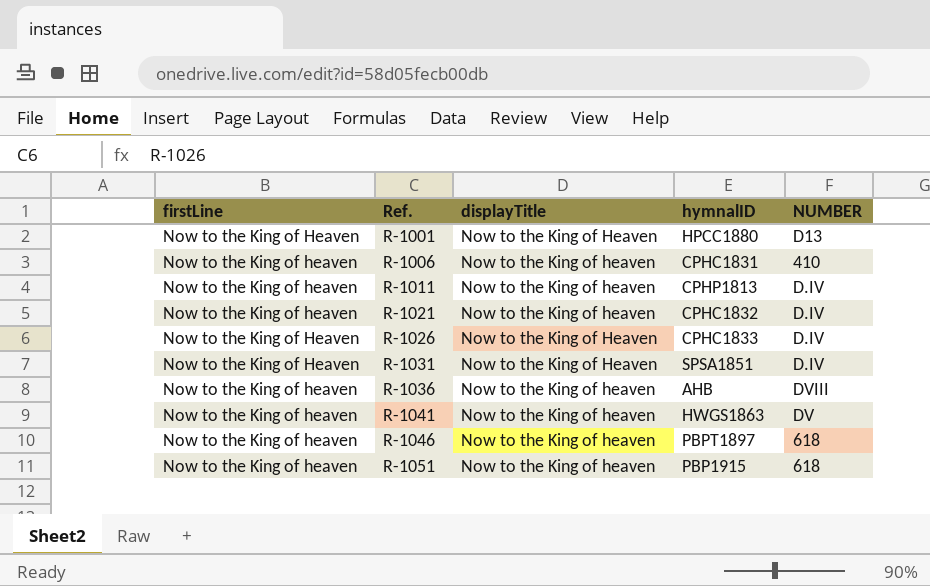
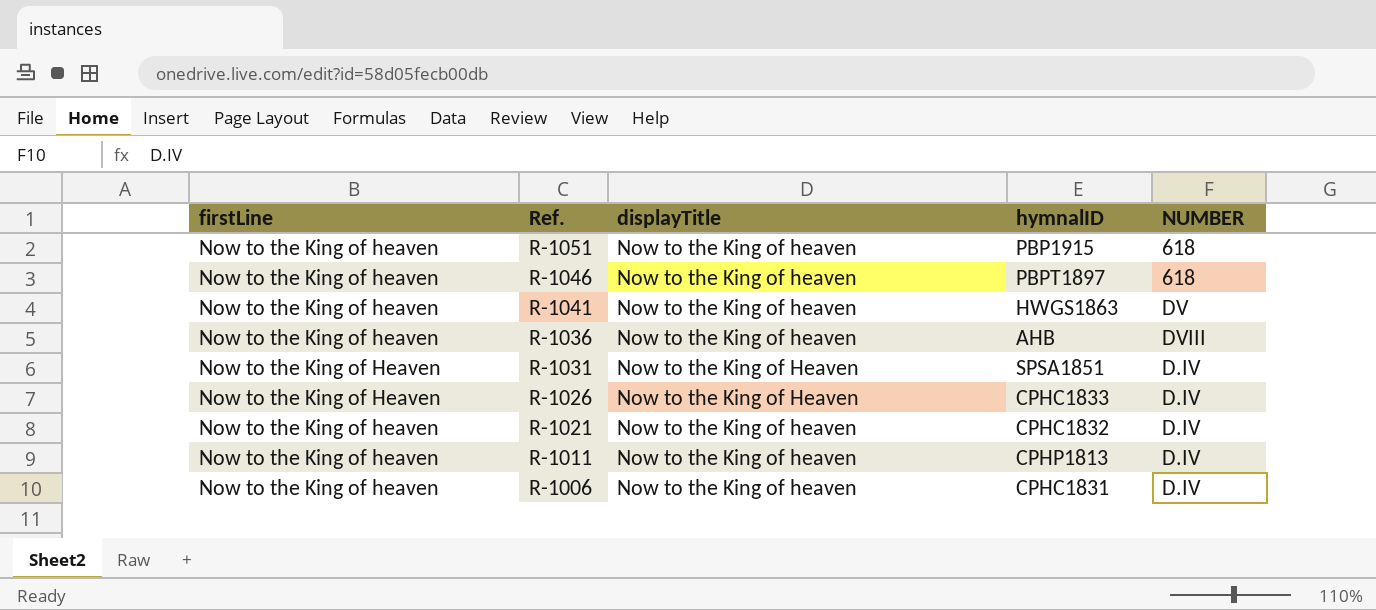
row order: Ref. ascending -> Ref. descending
row R-1001: Now to the King of Heaven | Now to the King of Heaven | HPCC1880 | D13 -> none
R-1006 | NUMBER: 410 -> D.IV

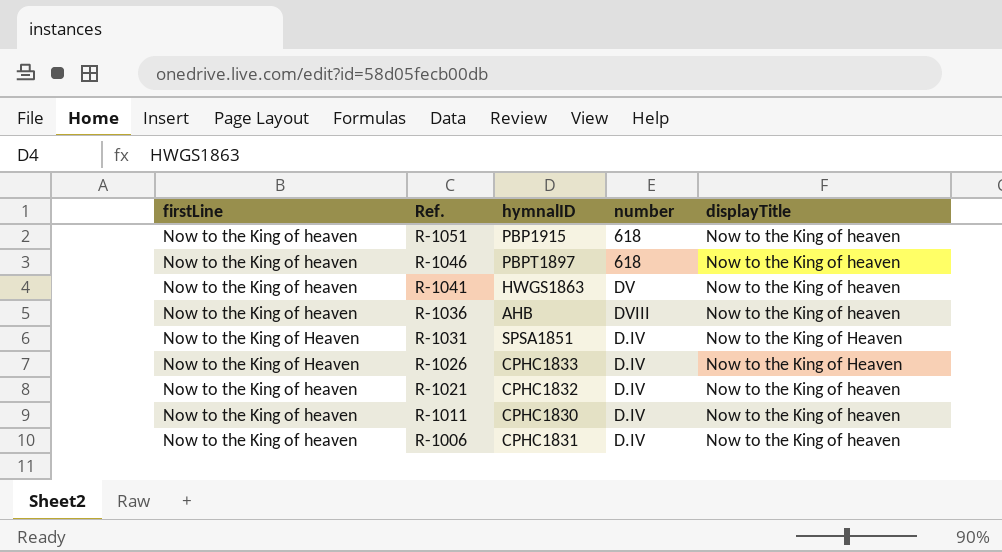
column name: NUMBER -> number
column displayTitle | position: 3 -> 5
R-1011 | hymnalID: CPHP1813 -> CPHC1830

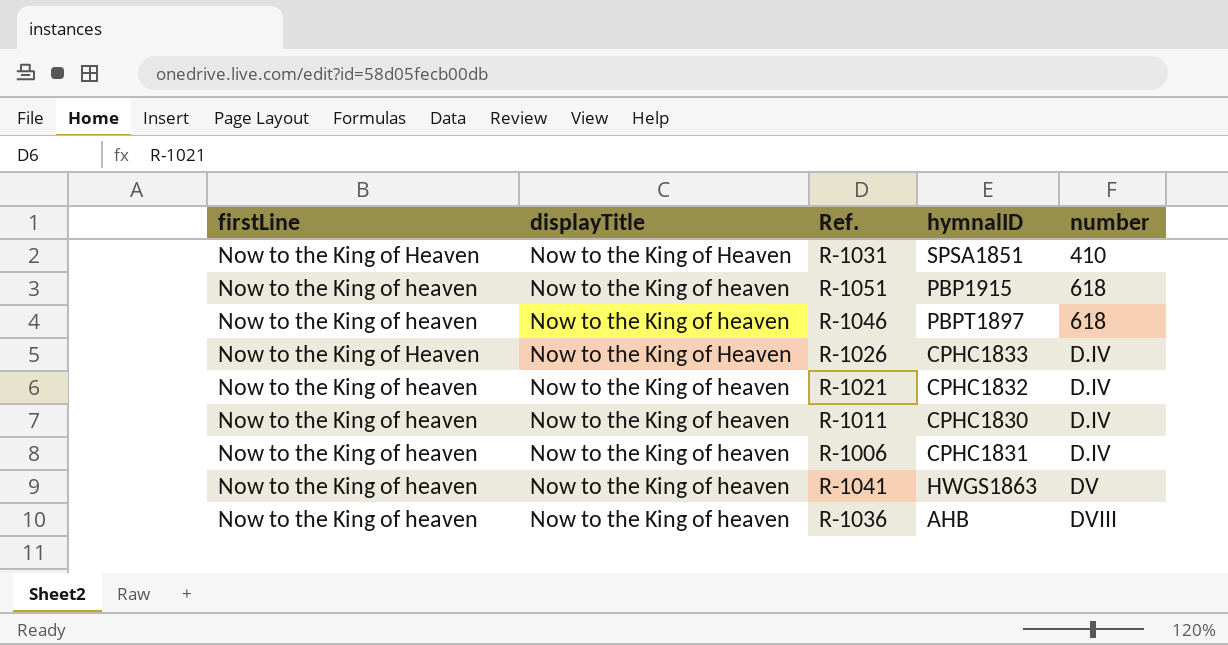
row order: Ref. descending -> number ascending
column displayTitle | position: 5 -> 2
R-1031 | number: D.IV -> 410

